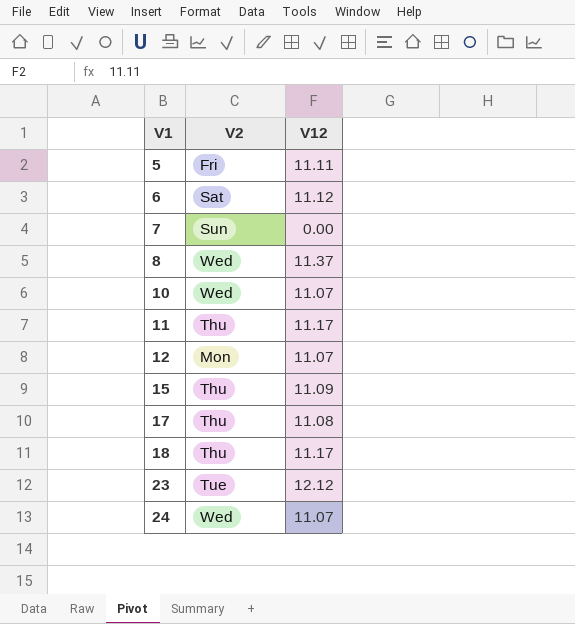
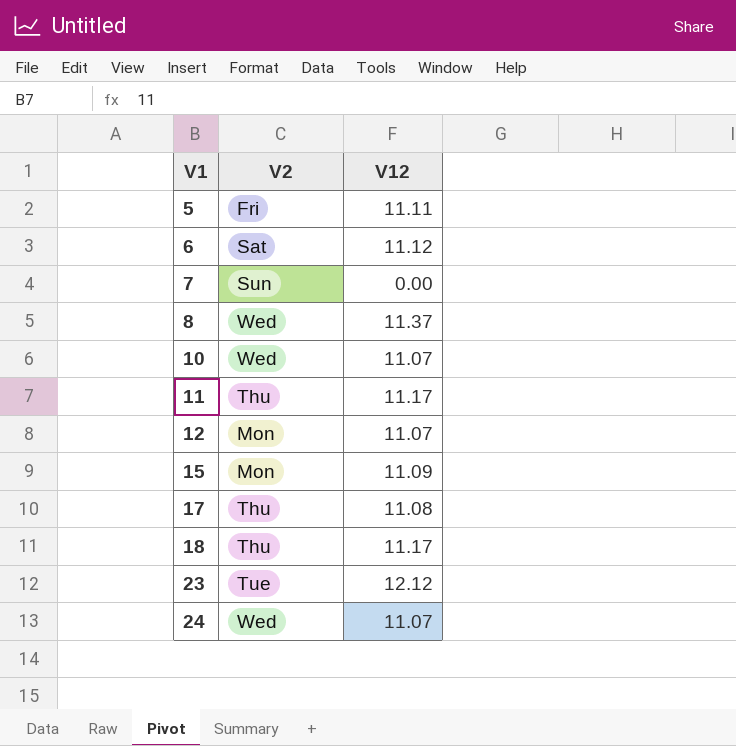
15 | V2: Thu -> Mon

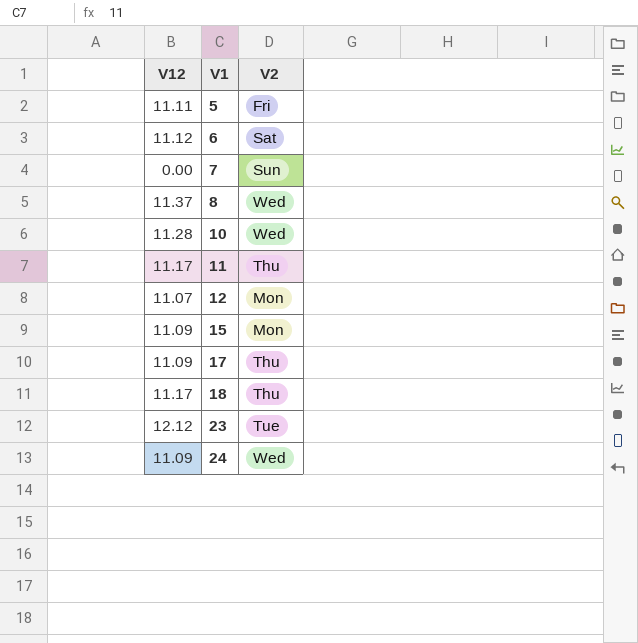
column V12 | position: 3 -> 1
10 | V12: 11.07 -> 11.28
17 | V12: 11.08 -> 11.09
24 | V12: 11.07 -> 11.09

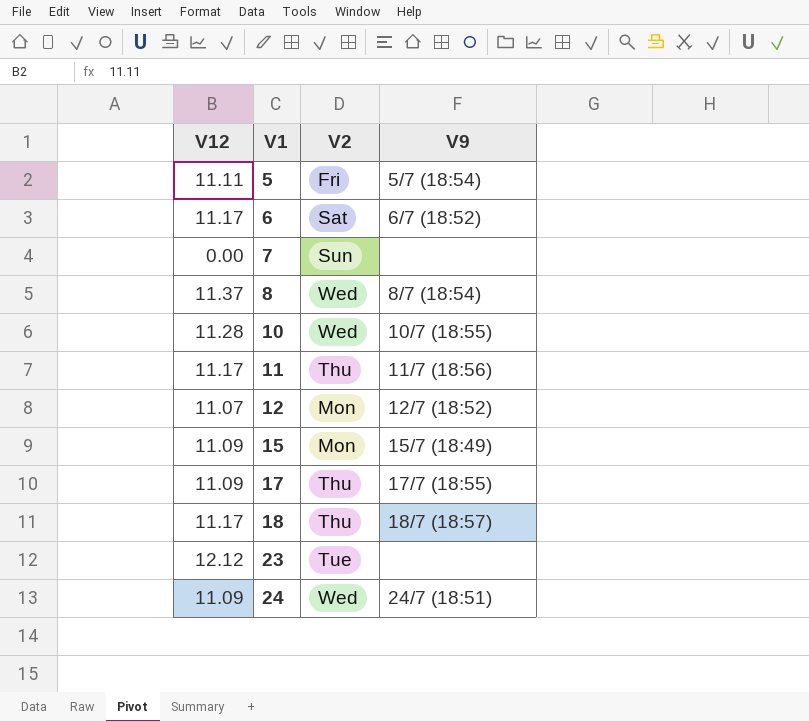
column V9 | position: none -> 4
6 | V12: 11.12 -> 11.17

